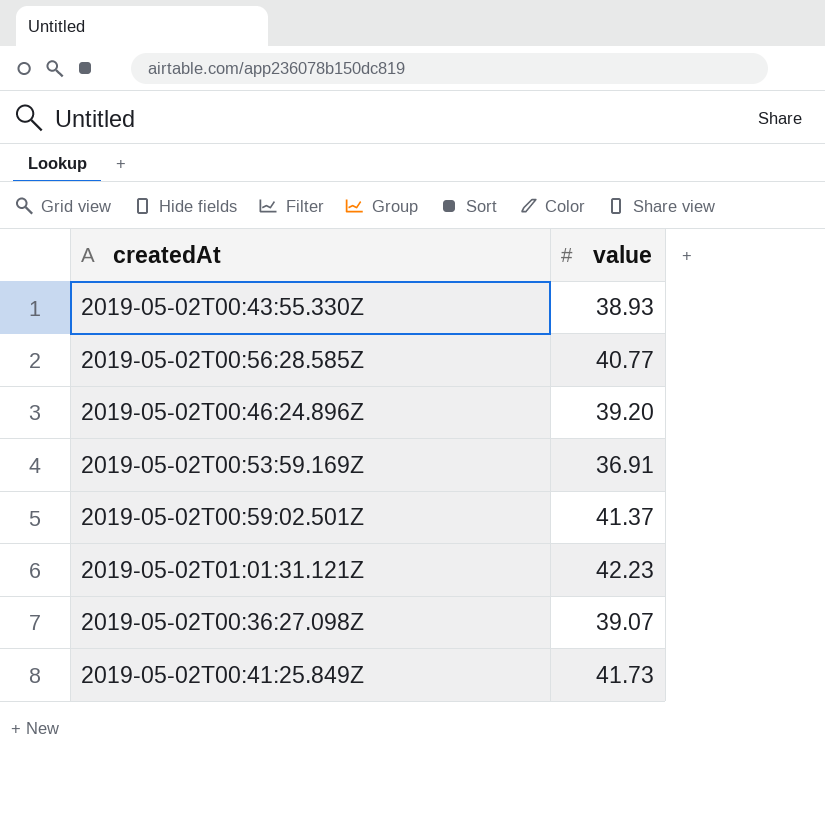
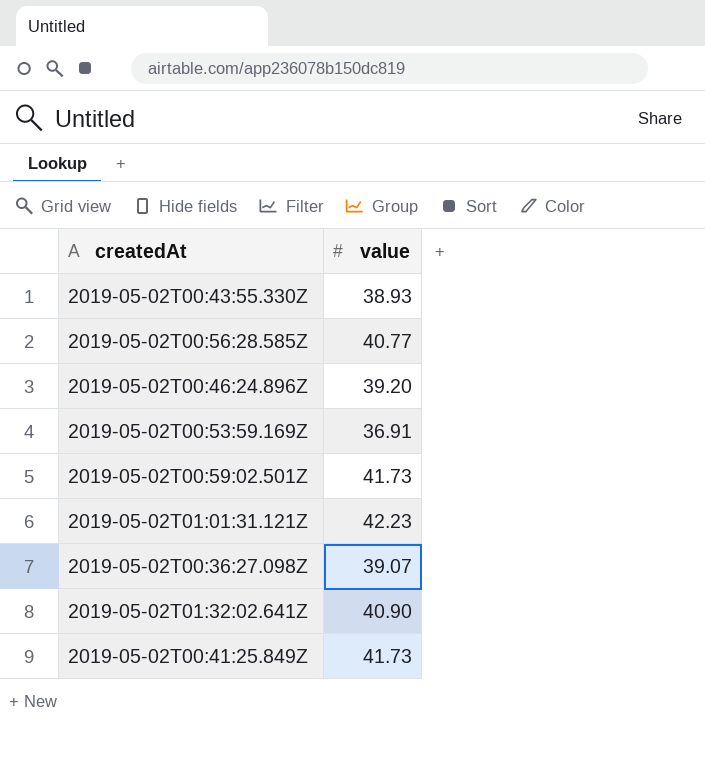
2019-05-02T00:59:02.501Z | value: 41.37 -> 41.73
row 2019-05-02T01:32:02.641Z: none -> 40.90

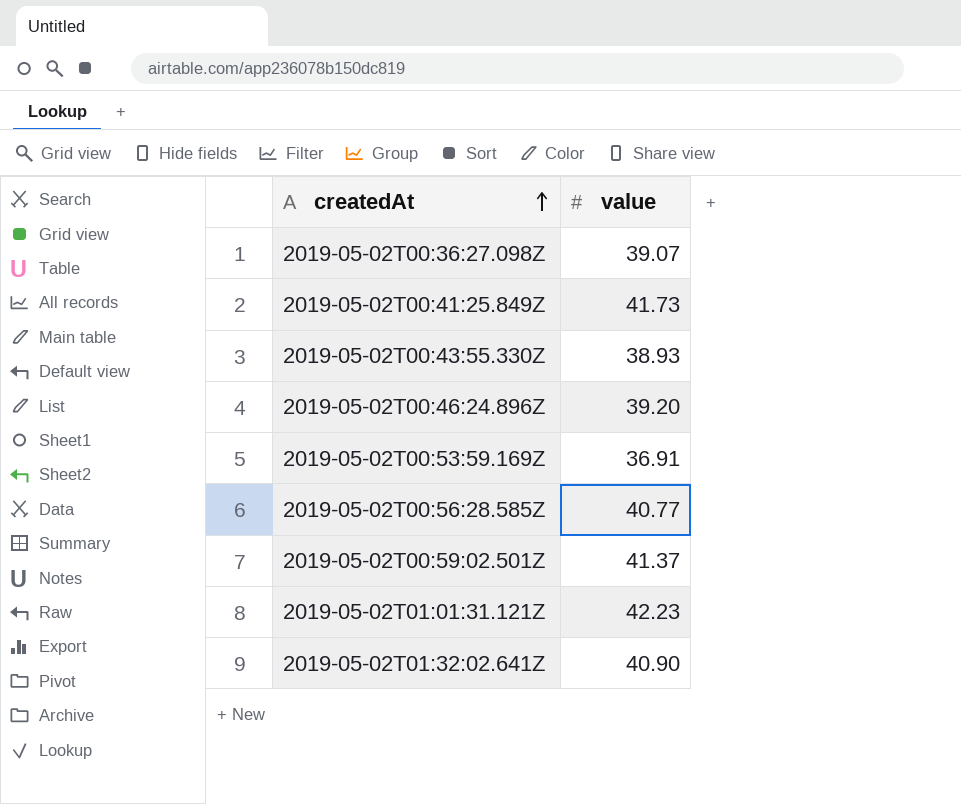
row order: none -> createdAt ascending
2019-05-02T00:59:02.501Z | value: 41.73 -> 41.37

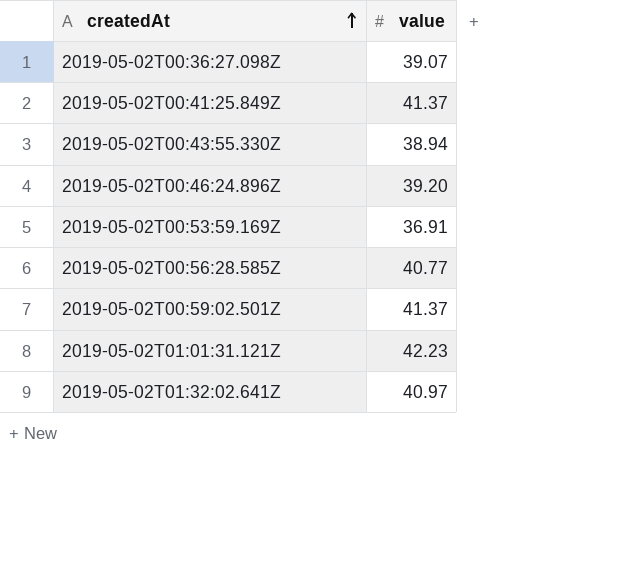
2019-05-02T00:41:25.849Z | value: 41.73 -> 41.37
2019-05-02T00:43:55.330Z | value: 38.93 -> 38.94
2019-05-02T01:32:02.641Z | value: 40.90 -> 40.97

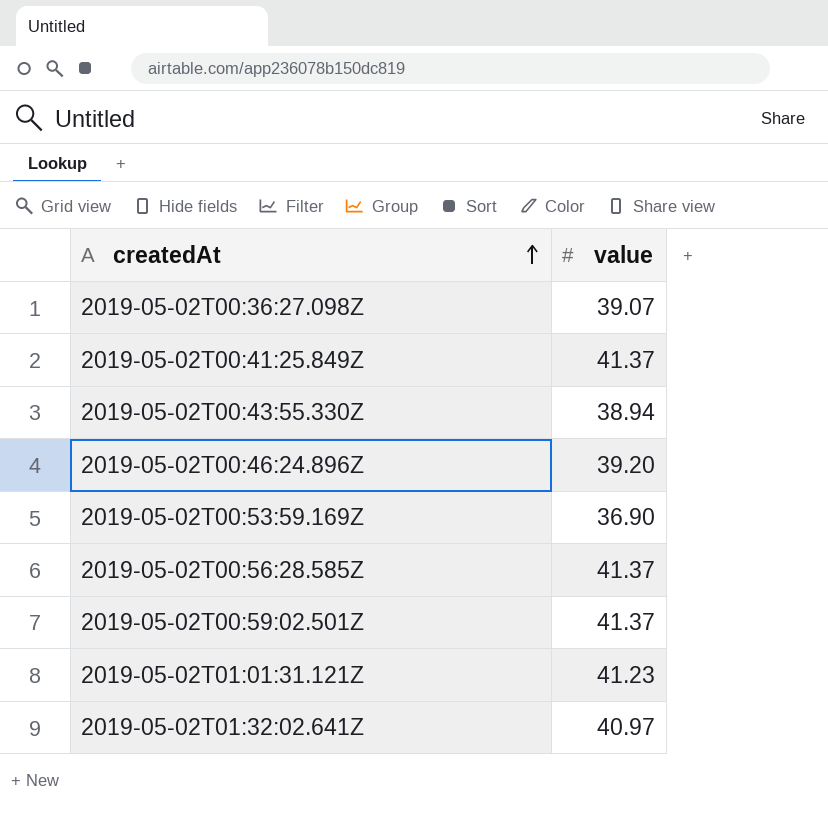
2019-05-02T00:53:59.169Z | value: 36.91 -> 36.90
2019-05-02T00:56:28.585Z | value: 40.77 -> 41.37
2019-05-02T01:01:31.121Z | value: 42.23 -> 41.23

